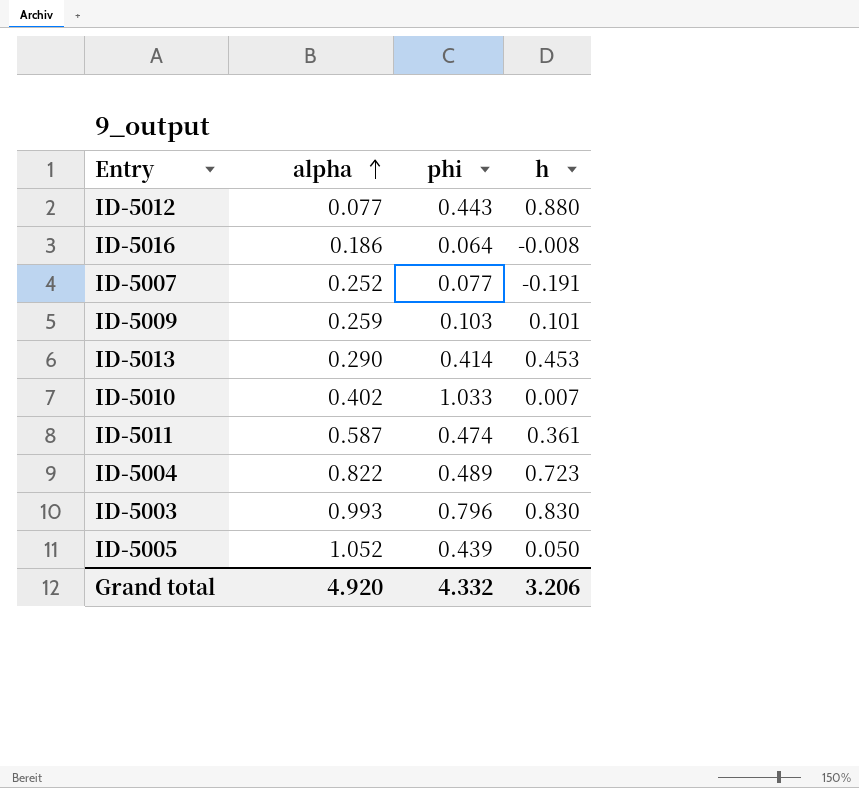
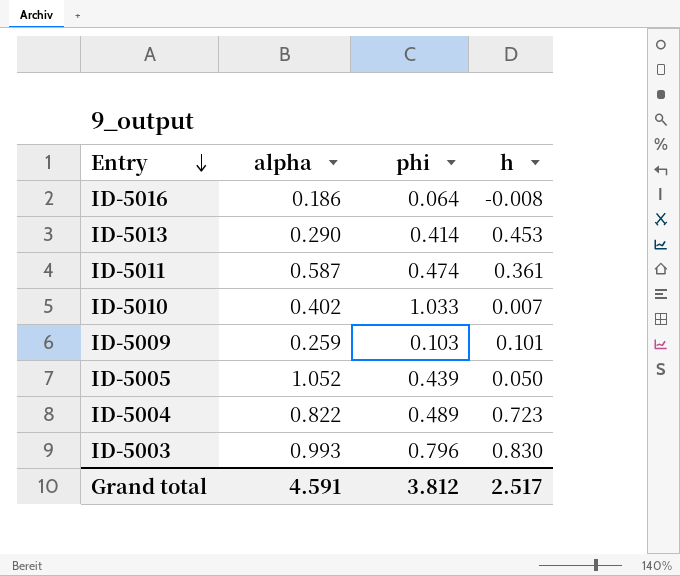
row order: alpha ascending -> Entry descending
row ID-5012: 0.077 | 0.443 | 0.880 -> none
row ID-5007: 0.252 | 0.077 | -0.191 -> none
Grand total | alpha: 4.920 -> 4.591
Grand total | phi: 4.332 -> 3.812
Grand total | h: 3.206 -> 2.517

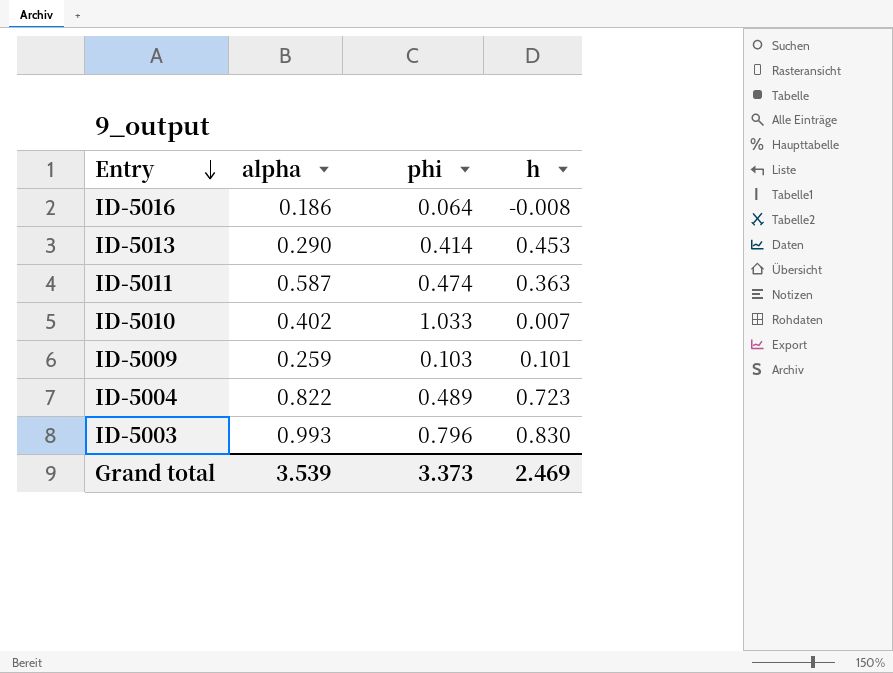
row ID-5005: 1.052 | 0.439 | 0.050 -> none
ID-5011 | h: 0.361 -> 0.363
Grand total | alpha: 4.591 -> 3.539
Grand total | phi: 3.812 -> 3.373
Grand total | h: 2.517 -> 2.469

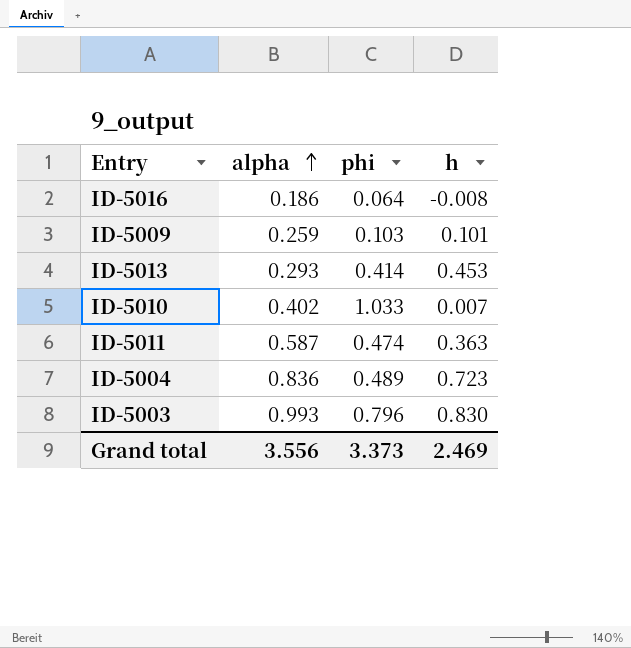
row order: Entry descending -> alpha ascending
ID-5013 | alpha: 0.290 -> 0.293
ID-5004 | alpha: 0.822 -> 0.836
Grand total | alpha: 3.539 -> 3.556

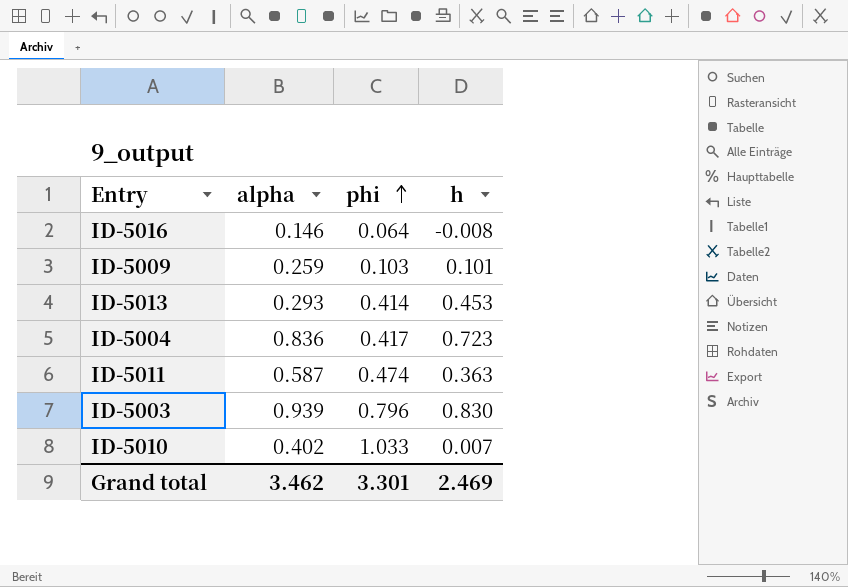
row order: alpha ascending -> phi ascending
ID-5016 | alpha: 0.186 -> 0.146
ID-5004 | phi: 0.489 -> 0.417
ID-5003 | alpha: 0.993 -> 0.939
Grand total | alpha: 3.556 -> 3.462
Grand total | phi: 3.373 -> 3.301

